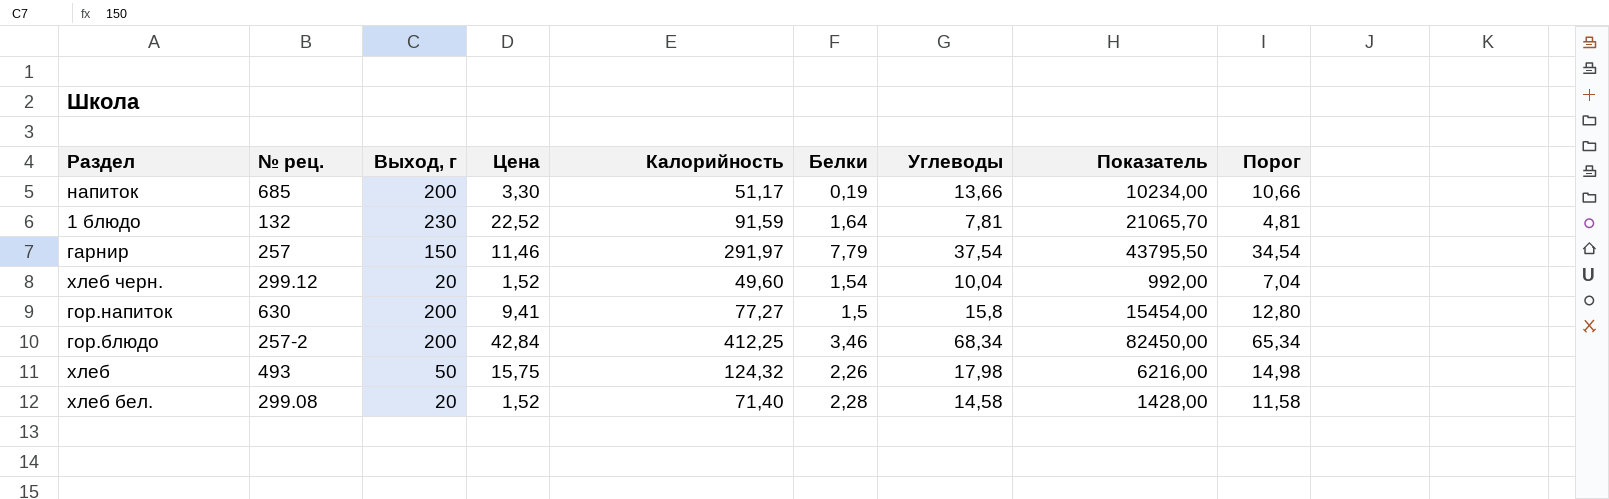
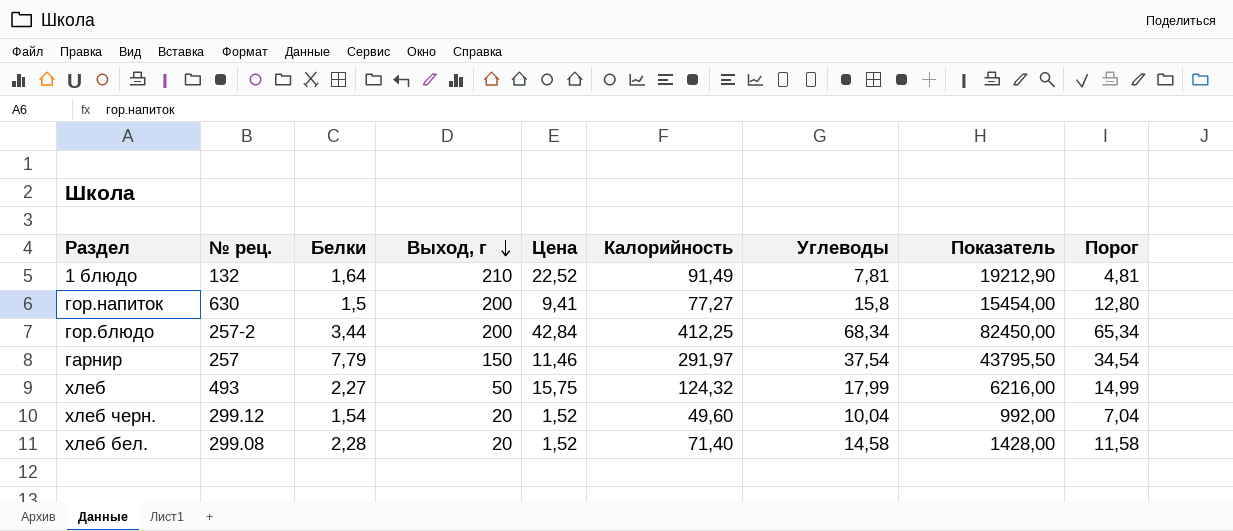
row order: none -> Выход, г descending
column Белки | position: 6 -> 3
row напиток: 685 | 200 | 3,30 | 51,17 | 0,19 | 13,66 | 10234,00 | 10,66 -> none
1 блюдо | Выход, г: 230 -> 210
1 блюдо | Калорийность: 91,59 -> 91,49
1 блюдо | Показатель: 21065,70 -> 19212,90
гор.блюдо | Белки: 3,46 -> 3,44
хлеб | Белки: 2,26 -> 2,27
хлеб | Углеводы: 17,98 -> 17,99
хлеб | Порог: 14,98 -> 14,99

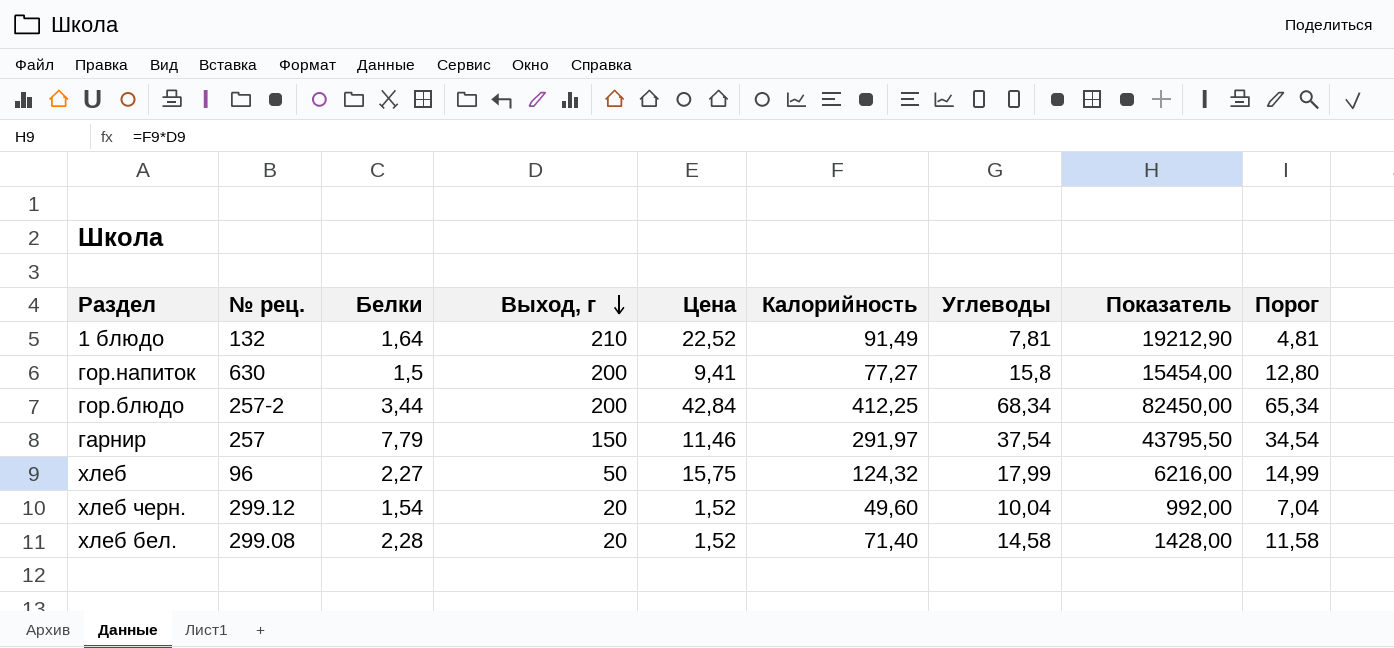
хлеб | № рец.: 493 -> 96

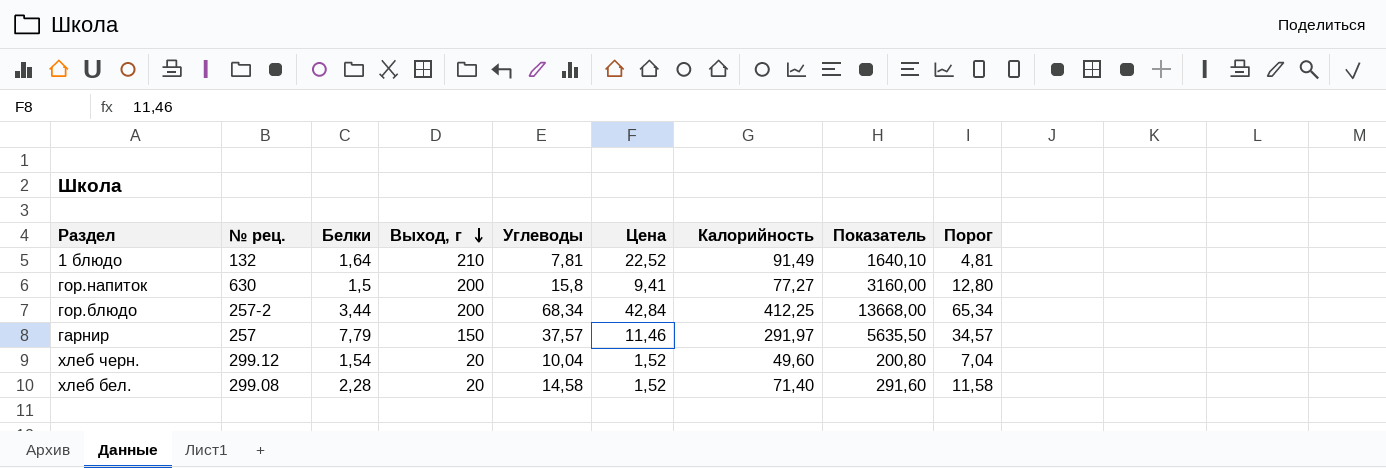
column Углеводы | position: 7 -> 5
column Показатель | formula: [Выход, г] * [Калорийность] -> [Выход, г] * [Углеводы]
row хлеб: 96 | 2,27 | 50 | 15,75 | 124,32 | 17,99 | 6216,00 | 14,99 -> none
гарнир | Углеводы: 37,54 -> 37,57
гарнир | Порог: 34,54 -> 34,57

